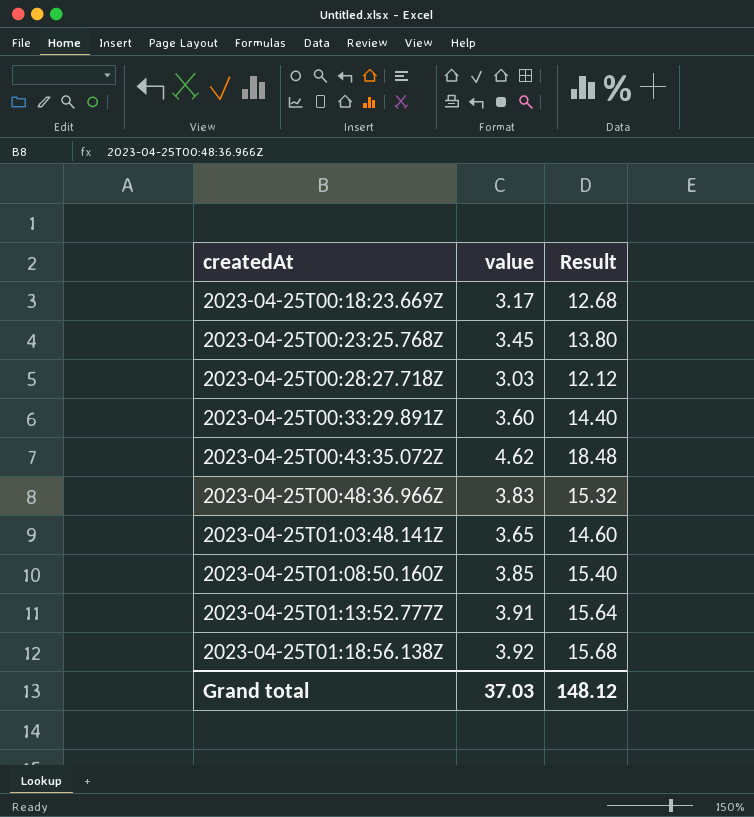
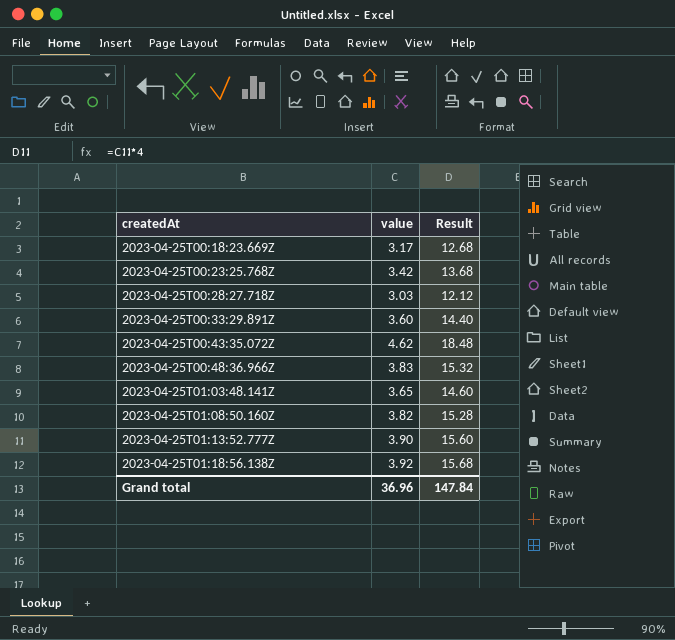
2023-04-25T00:23:25.768Z | value: 3.45 -> 3.42
2023-04-25T00:23:25.768Z | Result: 13.80 -> 13.68
2023-04-25T01:08:50.160Z | value: 3.85 -> 3.82
2023-04-25T01:08:50.160Z | Result: 15.40 -> 15.28
2023-04-25T01:13:52.777Z | value: 3.91 -> 3.90
2023-04-25T01:13:52.777Z | Result: 15.64 -> 15.60
Grand total | value: 37.03 -> 36.96
Grand total | Result: 148.12 -> 147.84

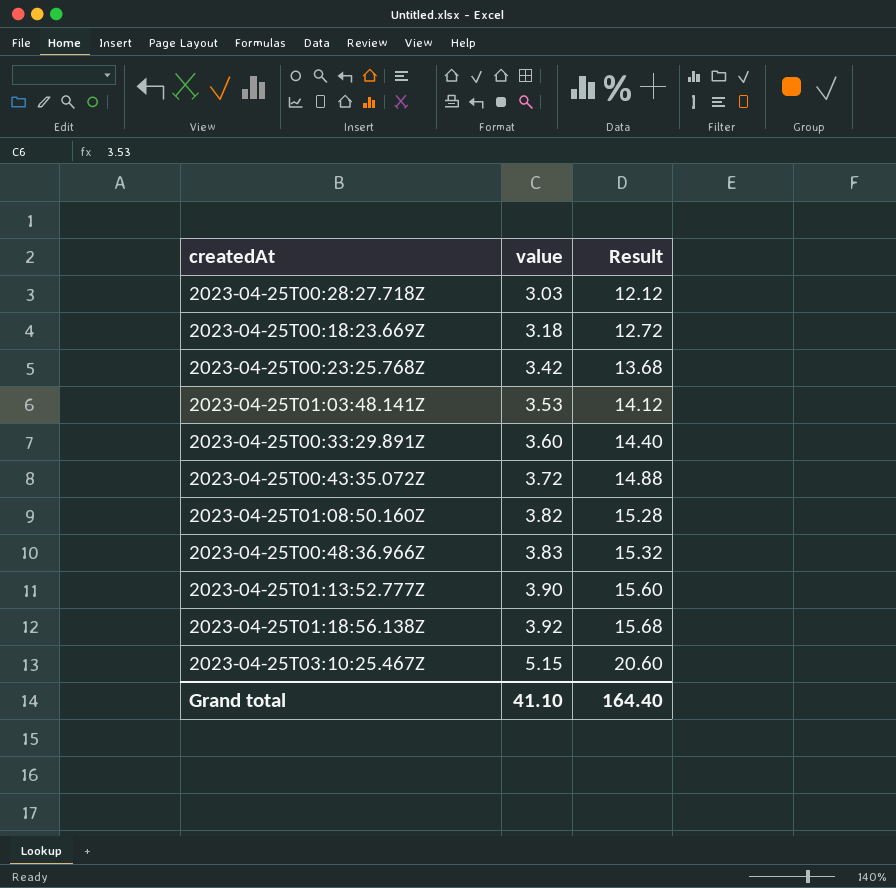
row order: createdAt ascending -> value ascending
2023-04-25T00:18:23.669Z | value: 3.17 -> 3.18
2023-04-25T00:18:23.669Z | Result: 12.68 -> 12.72
2023-04-25T01:03:48.141Z | value: 3.65 -> 3.53
2023-04-25T01:03:48.141Z | Result: 14.60 -> 14.12
2023-04-25T00:43:35.072Z | value: 4.62 -> 3.72
2023-04-25T00:43:35.072Z | Result: 18.48 -> 14.88
row 2023-04-25T03:10:25.467Z: none -> 5.15 | 20.60
Grand total | value: 36.96 -> 41.10
Grand total | Result: 147.84 -> 164.40

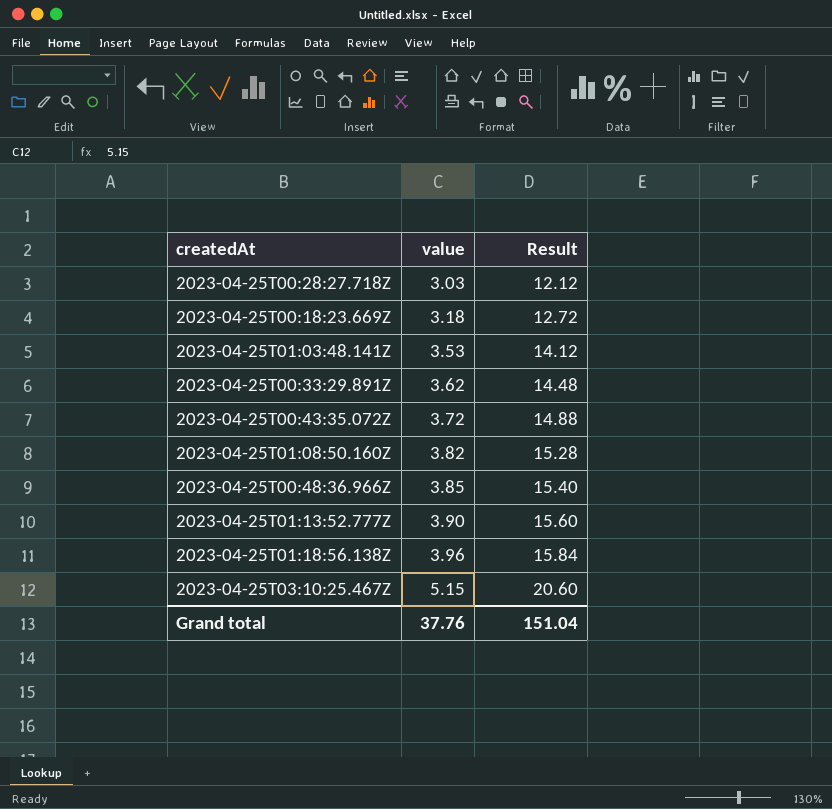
row 2023-04-25T00:23:25.768Z: 3.42 | 13.68 -> none
2023-04-25T00:33:29.891Z | value: 3.60 -> 3.62
2023-04-25T00:33:29.891Z | Result: 14.40 -> 14.48
2023-04-25T00:48:36.966Z | value: 3.83 -> 3.85
2023-04-25T00:48:36.966Z | Result: 15.32 -> 15.40
2023-04-25T01:18:56.138Z | value: 3.92 -> 3.96
2023-04-25T01:18:56.138Z | Result: 15.68 -> 15.84
Grand total | value: 41.10 -> 37.76
Grand total | Result: 164.40 -> 151.04

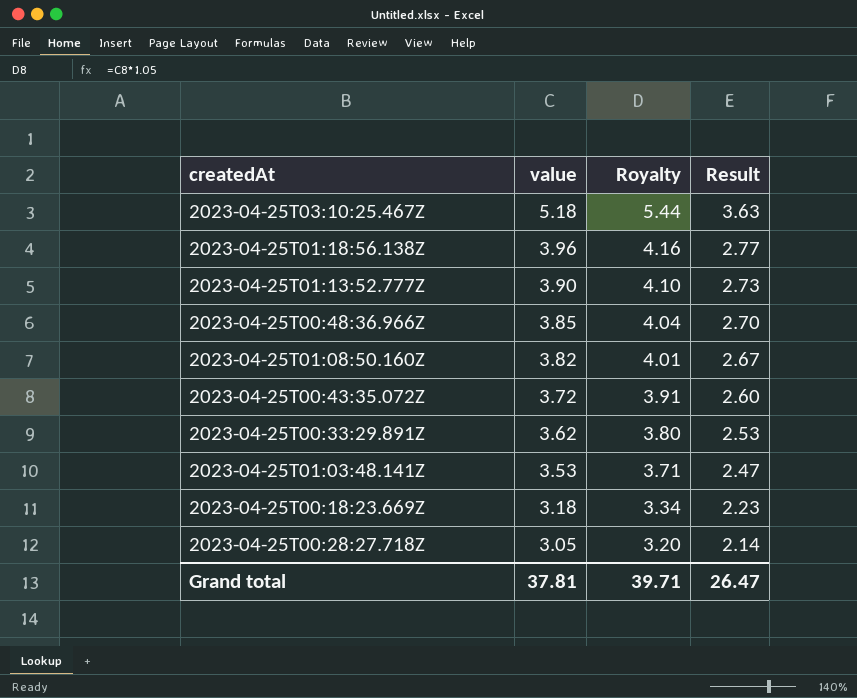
row order: value ascending -> value descending
column Royalty | formula: none -> [value] * 1.05
column Result | formula: [value] * 4 -> [value] * 0.7
2023-04-25T03:10:25.467Z | value: 5.15 -> 5.18
2023-04-25T00:28:27.718Z | value: 3.03 -> 3.05
Grand total | value: 37.76 -> 37.81
Grand total | Result: 151.04 -> 26.47

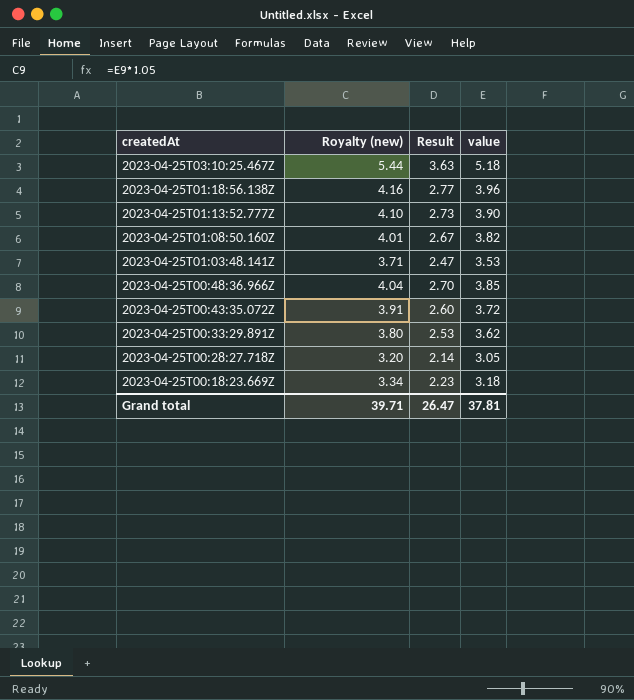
row order: value descending -> createdAt descending
column name: Royalty -> Royalty (new)
column value | position: 2 -> 4

